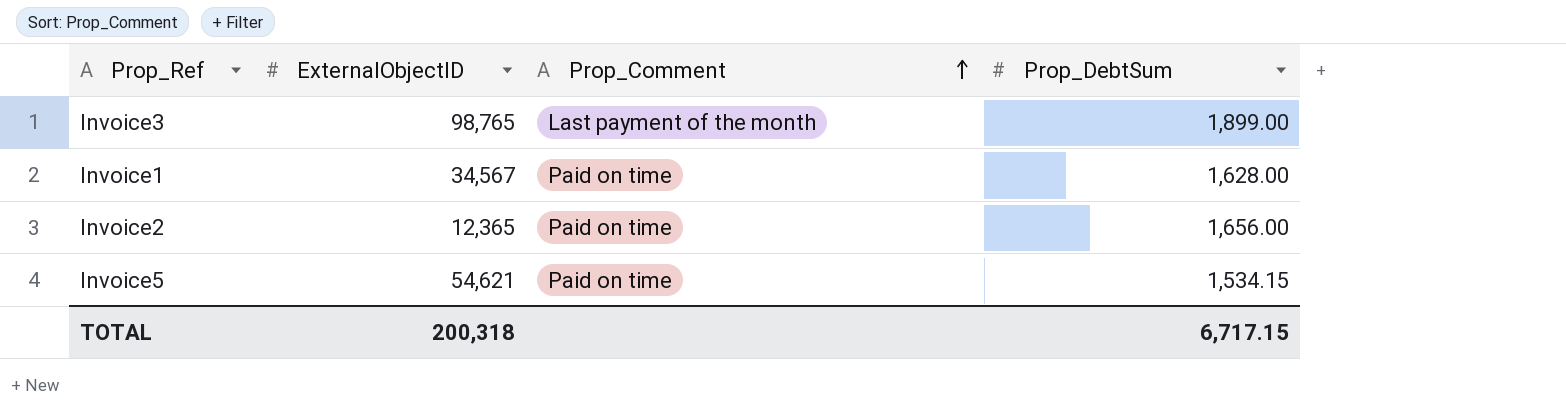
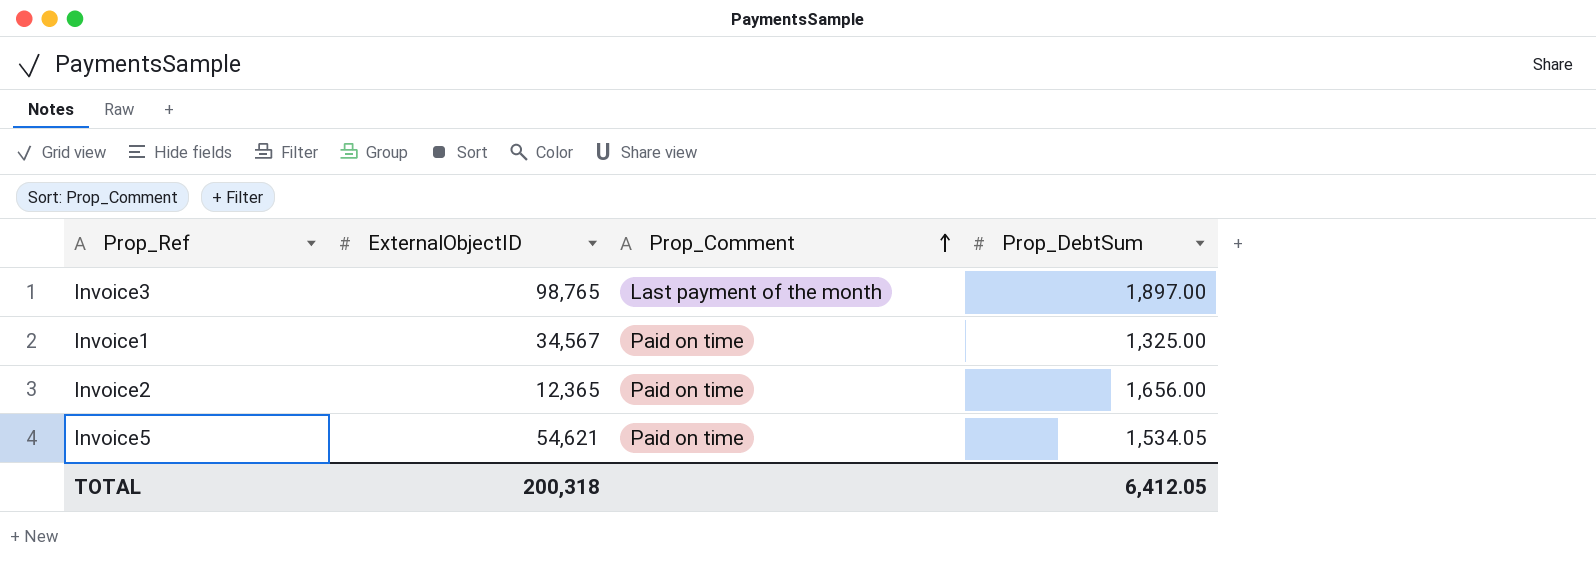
Invoice3 | Prop_DebtSum: 1,899.00 -> 1,897.00
Invoice1 | Prop_DebtSum: 1,628.00 -> 1,325.00
Invoice5 | Prop_DebtSum: 1,534.15 -> 1,534.05
TOTAL | Prop_DebtSum: 6,717.15 -> 6,412.05

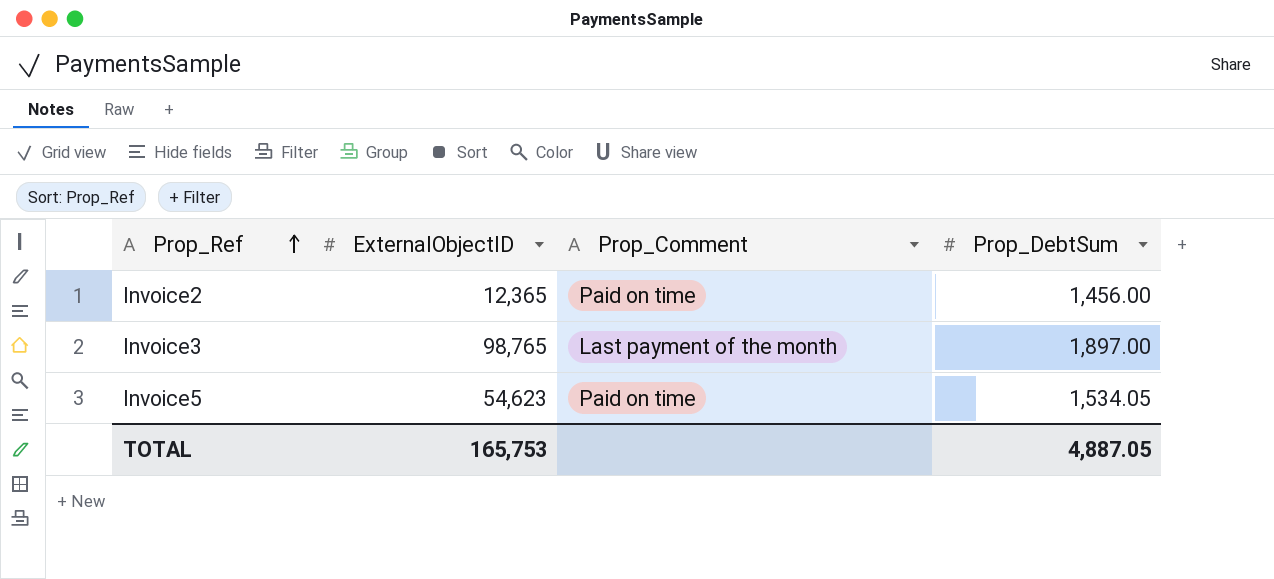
row order: Prop_Comment ascending -> Prop_Ref ascending
row Invoice1: 34,567 | Paid on time | 1,325.00 -> none
Invoice2 | Prop_DebtSum: 1,656.00 -> 1,456.00
Invoice5 | ExternalObjectID: 54,621 -> 54,623
TOTAL | ExternalObjectID: 200,318 -> 165,753
TOTAL | Prop_DebtSum: 6,412.05 -> 4,887.05

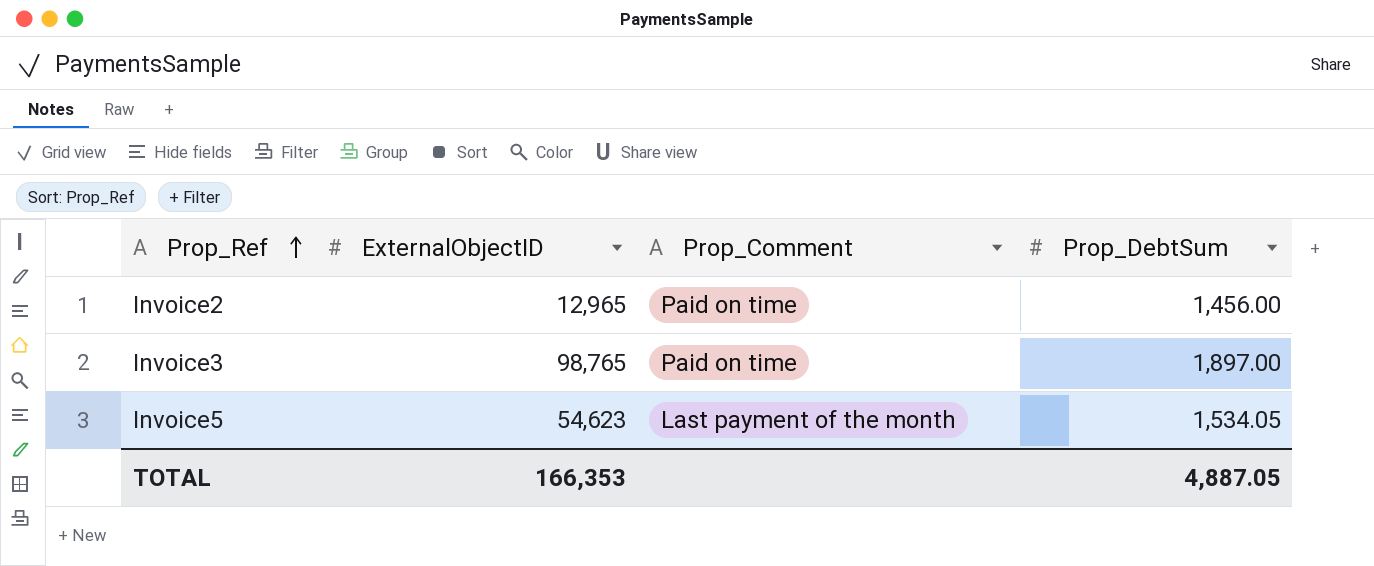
Invoice2 | ExternalObjectID: 12,365 -> 12,965
Invoice3 | Prop_Comment: Last payment of the month -> Paid on time
Invoice5 | Prop_Comment: Paid on time -> Last payment of the month
TOTAL | ExternalObjectID: 165,753 -> 166,353

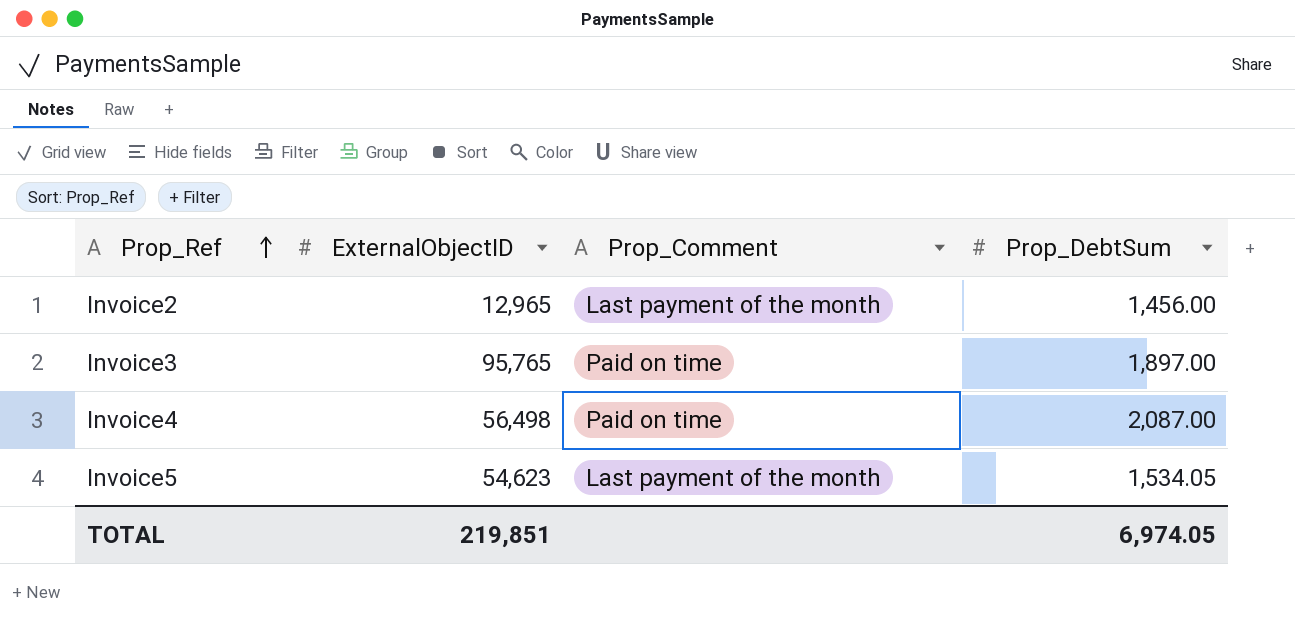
Invoice2 | Prop_Comment: Paid on time -> Last payment of the month
Invoice3 | ExternalObjectID: 98,765 -> 95,765
row Invoice4: none -> 56,498 | Paid on time | 2,087.00
TOTAL | ExternalObjectID: 166,353 -> 219,851
TOTAL | Prop_DebtSum: 4,887.05 -> 6,974.05

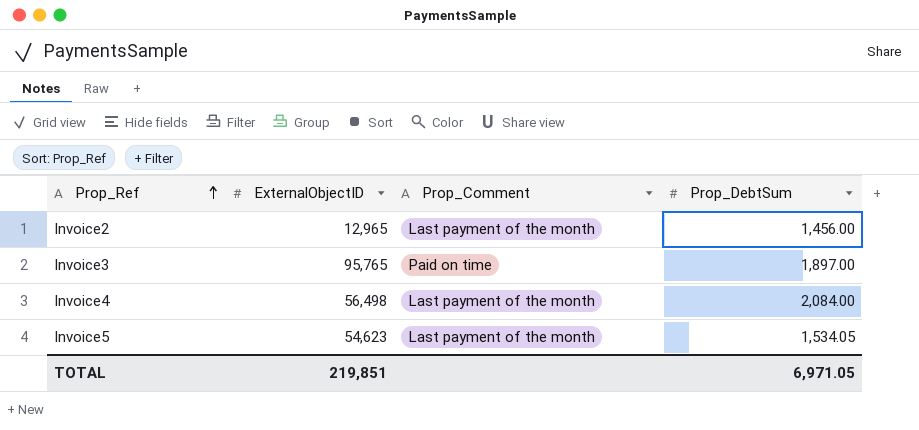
Invoice4 | Prop_Comment: Paid on time -> Last payment of the month
Invoice4 | Prop_DebtSum: 2,087.00 -> 2,084.00
TOTAL | Prop_DebtSum: 6,974.05 -> 6,971.05

